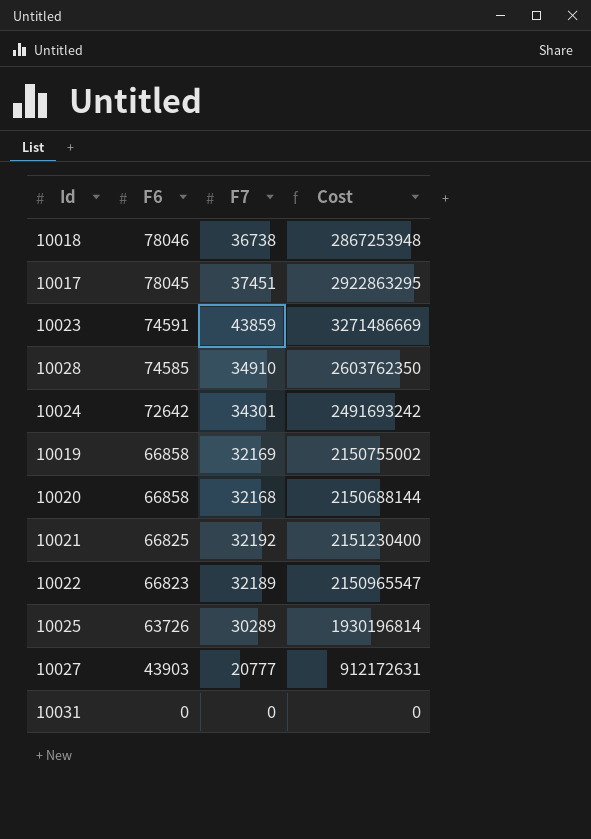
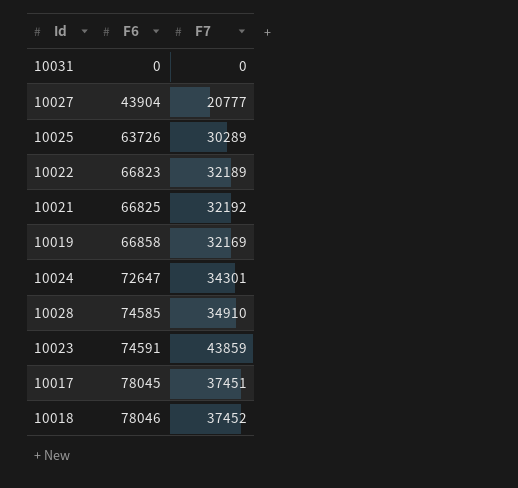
row order: F6 descending -> F6 ascending
column Cost | formula: [F6] * [F7] -> none
row 10020: 66858 | 32168 | 2150688144 -> none
10027 | F6: 43903 -> 43904
10024 | F6: 72642 -> 72647
10018 | F7: 36738 -> 37452

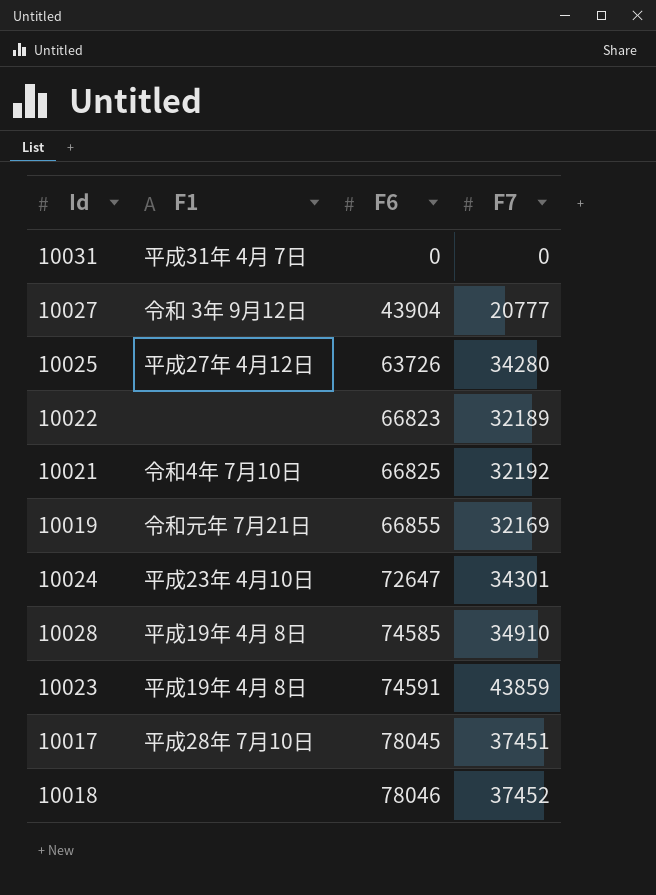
column F1 | position: none -> 2
10025 | F7: 30289 -> 34280
10019 | F6: 66858 -> 66855

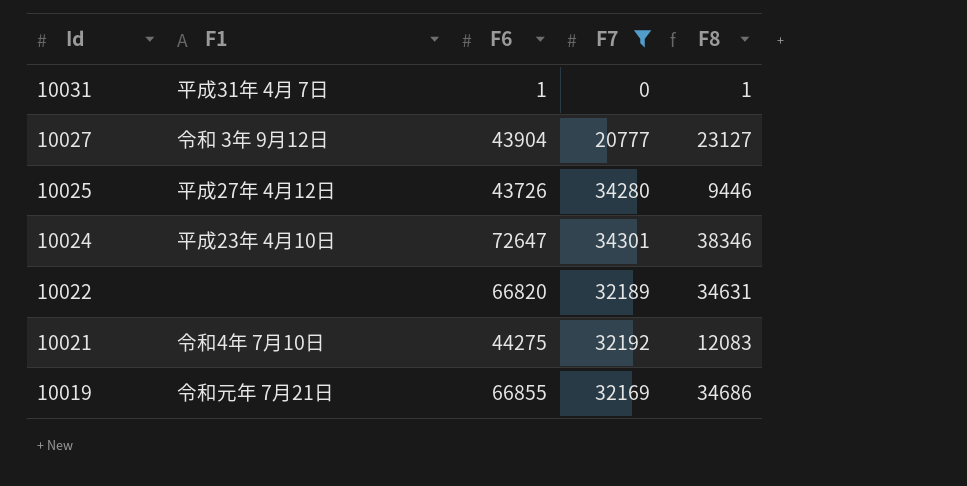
filter: none -> F7 <= 34301
row order: F6 ascending -> Id descending
column F8 | formula: none -> [F6] - [F7]
10031 | F6: 0 -> 1
10025 | F6: 63726 -> 43726
10022 | F6: 66823 -> 66820
10021 | F6: 66825 -> 44275

